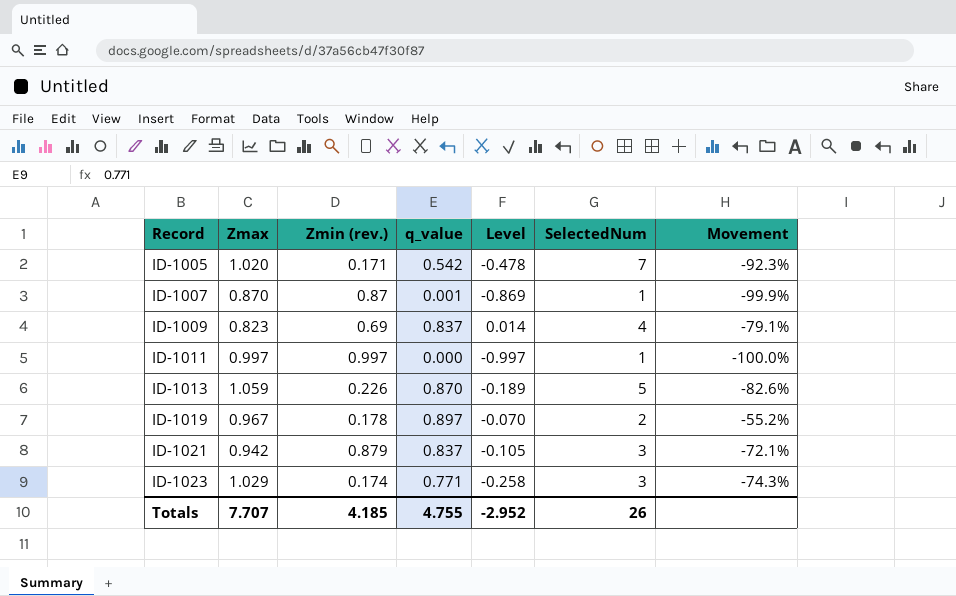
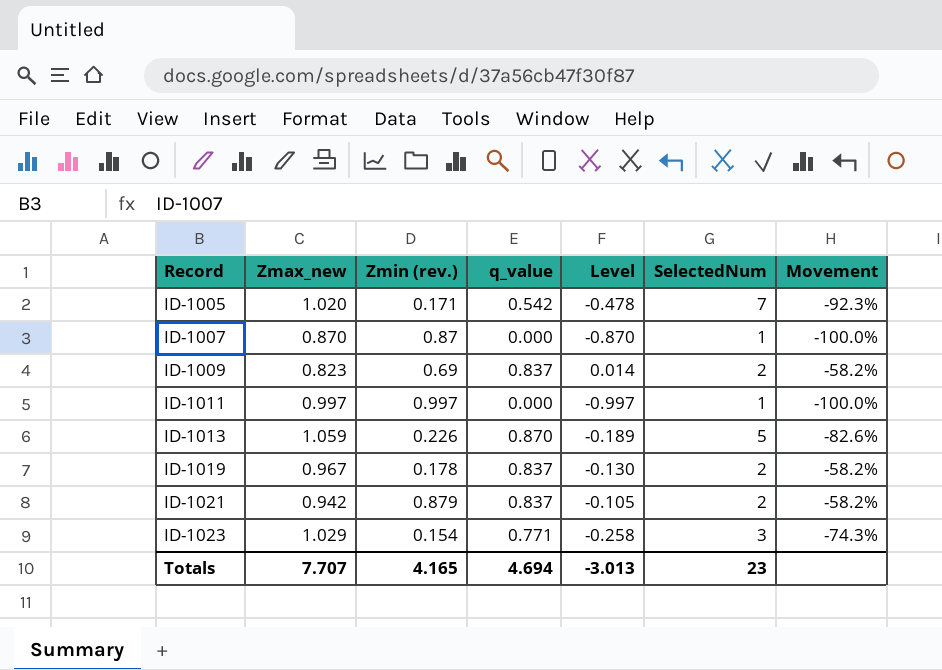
column name: Zmax -> Zmax_new
ID-1007 | q_value: 0.001 -> 0.000
ID-1007 | Level: -0.869 -> -0.870
ID-1007 | Movement: -99.9% -> -100.0%
ID-1009 | SelectedNum: 4 -> 2
ID-1009 | Movement: -79.1% -> -58.2%
ID-1019 | q_value: 0.897 -> 0.837
ID-1019 | Level: -0.070 -> -0.130
ID-1019 | Movement: -55.2% -> -58.2%
ID-1021 | SelectedNum: 3 -> 2
ID-1021 | Movement: -72.1% -> -58.2%
ID-1023 | Zmin (rev.): 0.174 -> 0.154
Totals | Zmin (rev.): 4.185 -> 4.165
Totals | q_value: 4.755 -> 4.694
Totals | Level: -2.952 -> -3.013
Totals | SelectedNum: 26 -> 23

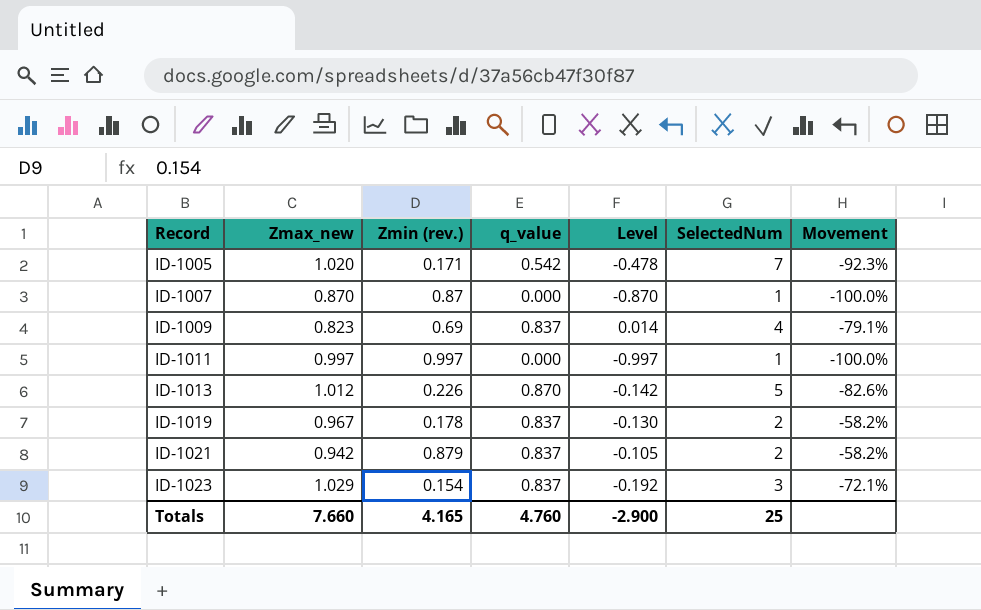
ID-1009 | SelectedNum: 2 -> 4
ID-1009 | Movement: -58.2% -> -79.1%
ID-1013 | Zmax_new: 1.059 -> 1.012
ID-1013 | Level: -0.189 -> -0.142
ID-1023 | q_value: 0.771 -> 0.837
ID-1023 | Level: -0.258 -> -0.192
ID-1023 | Movement: -74.3% -> -72.1%
Totals | Zmax_new: 7.707 -> 7.660
Totals | q_value: 4.694 -> 4.760
Totals | Level: -3.013 -> -2.900
Totals | SelectedNum: 23 -> 25

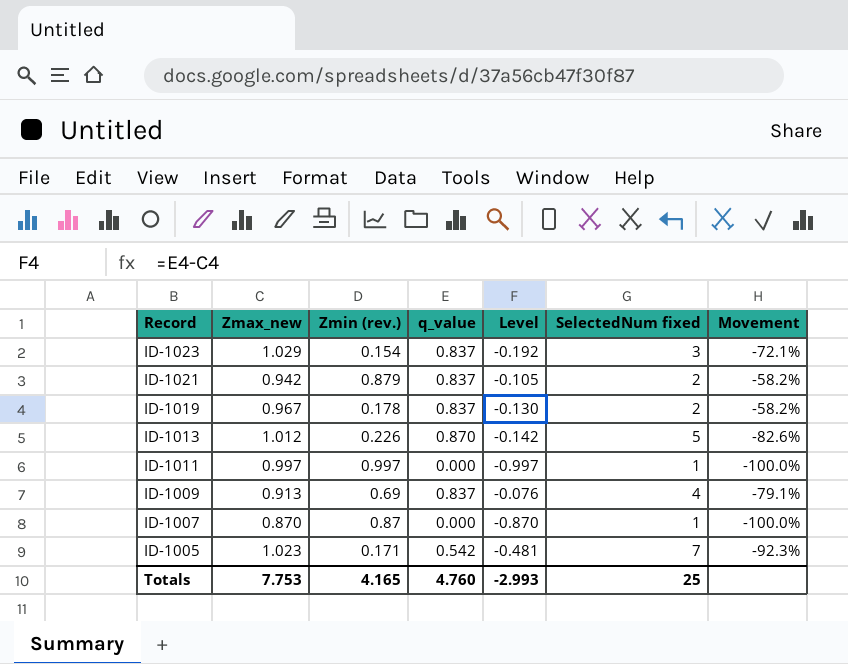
row order: Record ascending -> Record descending
column name: SelectedNum -> SelectedNum fixed
ID-1009 | Zmax_new: 0.823 -> 0.913
ID-1009 | Level: 0.014 -> -0.076
ID-1005 | Zmax_new: 1.020 -> 1.023
ID-1005 | Level: -0.478 -> -0.481
Totals | Zmax_new: 7.660 -> 7.753
Totals | Level: -2.900 -> -2.993

